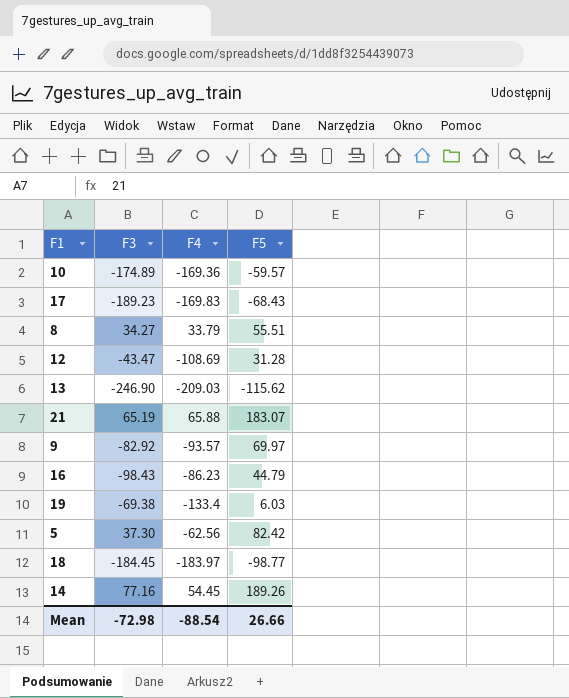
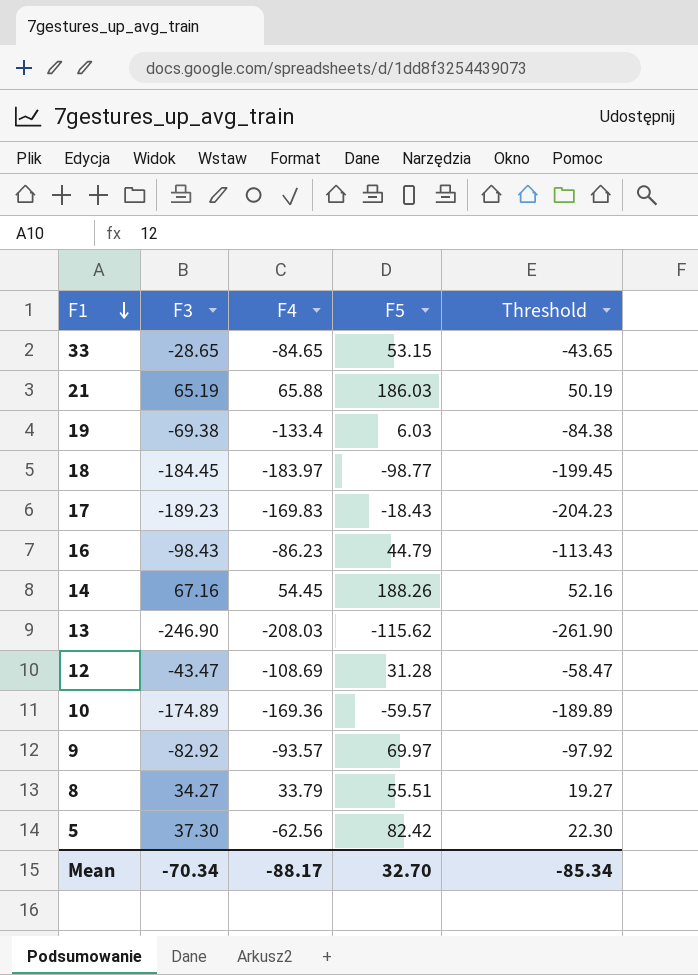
row order: none -> F1 descending
column Threshold | formula: none -> [F3] - 15
row 33: none -> -28.65 | -84.65 | 53.15 | -43.65
21 | F5: 183.07 -> 186.03
17 | F5: -68.43 -> -18.43
14 | F3: 77.16 -> 67.16
14 | F5: 189.26 -> 188.26
13 | F4: -209.03 -> -208.03
Mean | F3: -72.98 -> -70.34
Mean | F4: -88.54 -> -88.17
Mean | F5: 26.66 -> 32.70

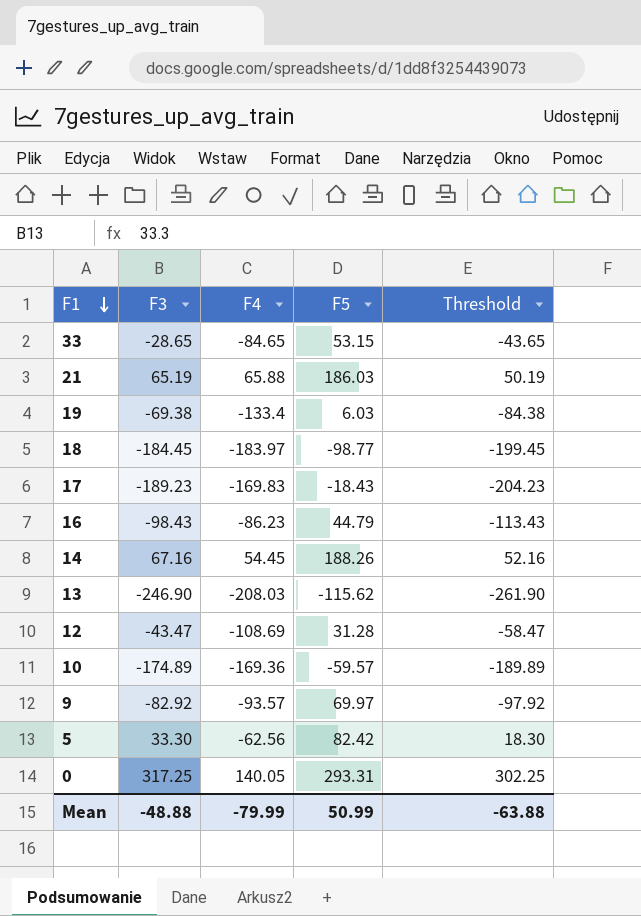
row 8: 34.27 | 33.79 | 55.51 | 19.27 -> none
5 | F3: 37.30 -> 33.30
5 | Threshold: 22.30 -> 18.30
row 0: none -> 317.25 | 140.05 | 293.31 | 302.25
Mean | F3: -70.34 -> -48.88
Mean | F4: -88.17 -> -79.99
Mean | F5: 32.70 -> 50.99
Mean | Threshold: -85.34 -> -63.88

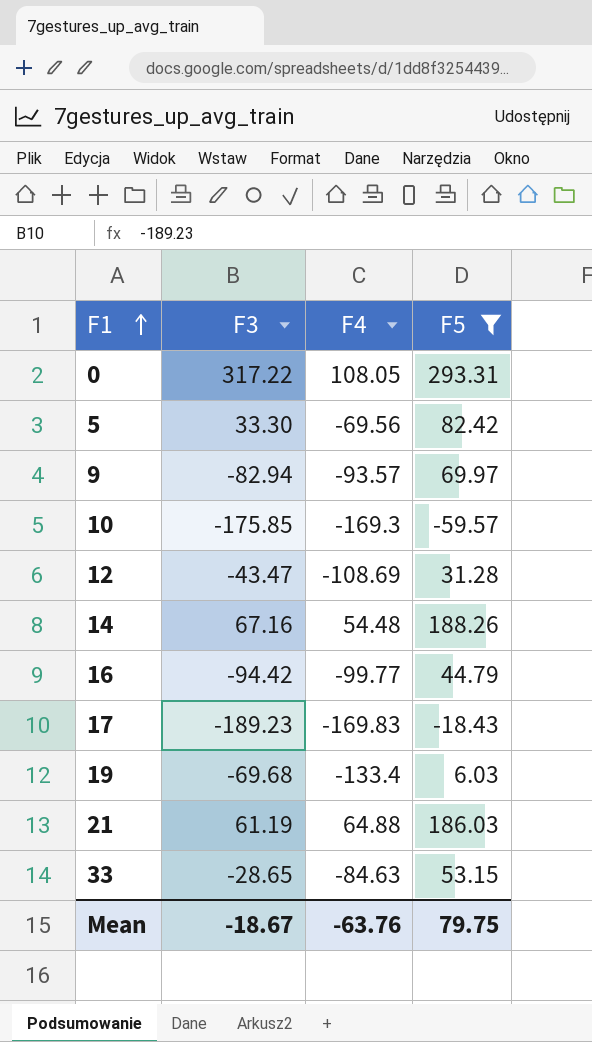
filter: none -> F5 >= -59.57
row order: F1 descending -> F1 ascending
column Threshold | formula: [F3] - 15 -> none
0 | F3: 317.25 -> 317.22
0 | F4: 140.05 -> 108.05
5 | F4: -62.56 -> -69.56
9 | F3: -82.92 -> -82.94
10 | F3: -174.89 -> -175.85
10 | F4: -169.36 -> -169.3
14 | F4: 54.45 -> 54.48
16 | F3: -98.43 -> -94.42
16 | F4: -86.23 -> -99.77
19 | F3: -69.38 -> -69.68
21 | F3: 65.19 -> 61.19
21 | F4: 65.88 -> 64.88
33 | F4: -84.65 -> -84.63
Mean | F3: -48.88 -> -18.67
Mean | F4: -79.99 -> -63.76
Mean | F5: 50.99 -> 79.75

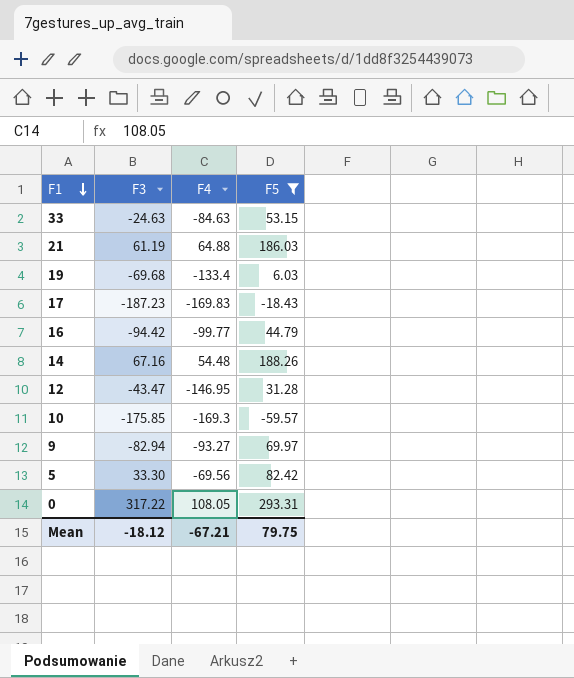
row order: F1 ascending -> F1 descending
33 | F3: -28.65 -> -24.63
17 | F3: -189.23 -> -187.23
12 | F4: -108.69 -> -146.95
9 | F4: -93.57 -> -93.27
Mean | F3: -18.67 -> -18.12
Mean | F4: -63.76 -> -67.21

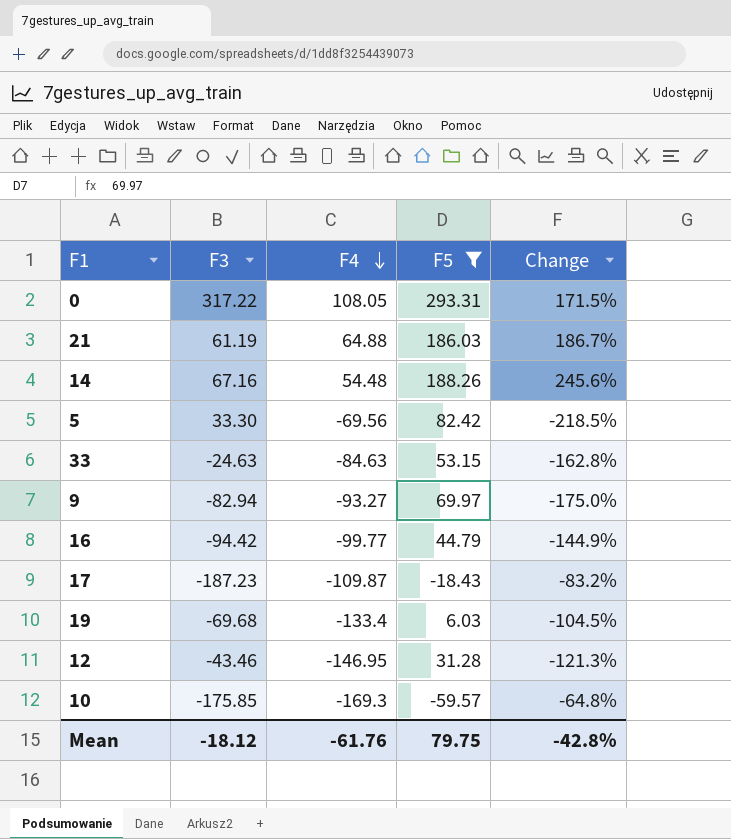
row order: F1 descending -> F4 descending
column Change | formula: none -> ([F5] - [F4]) / [F4]
17 | F4: -169.83 -> -109.87
12 | F3: -43.47 -> -43.46
Mean | F4: -67.21 -> -61.76

